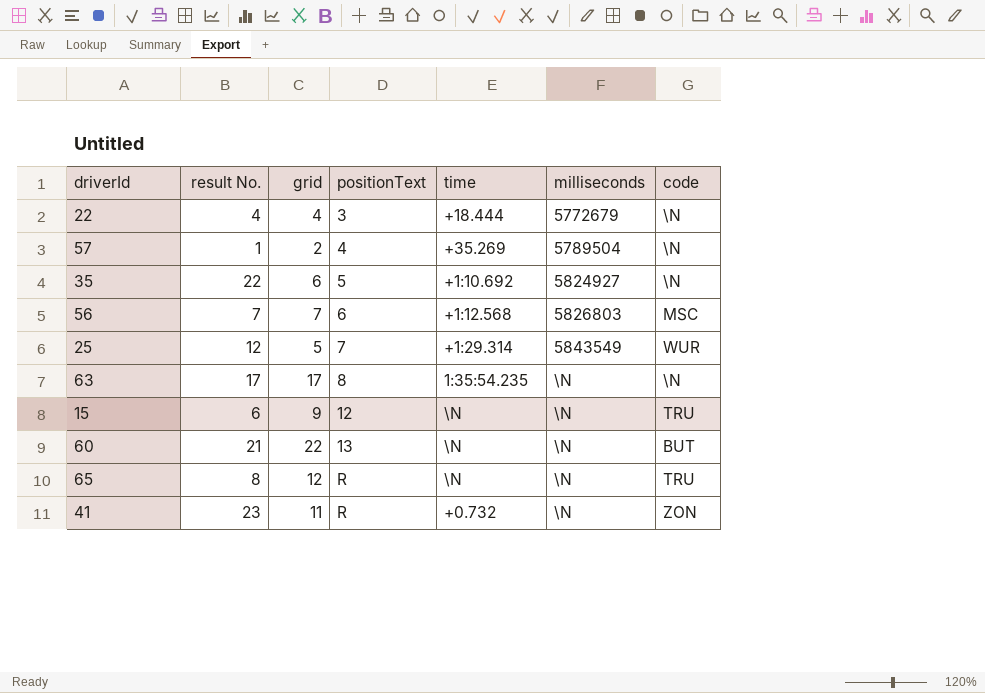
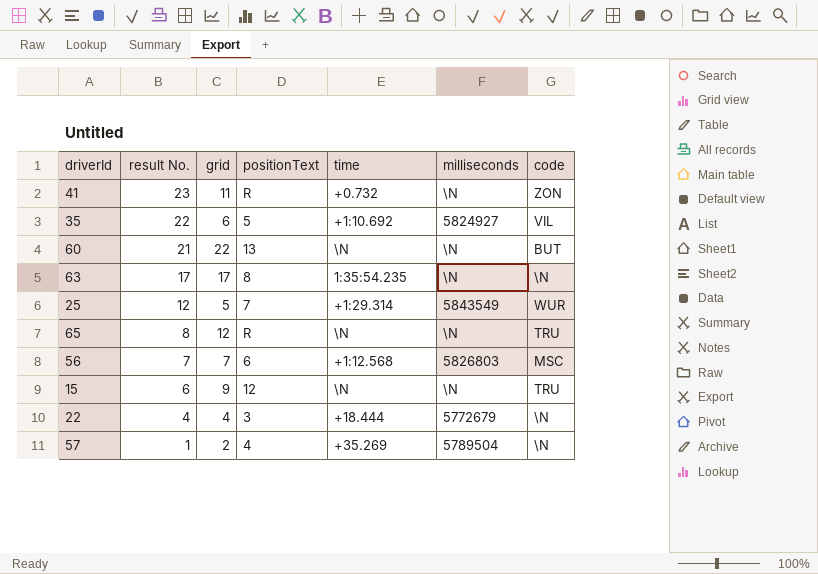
row order: positionText ascending -> result No. descending
35 | code: \N -> VIL

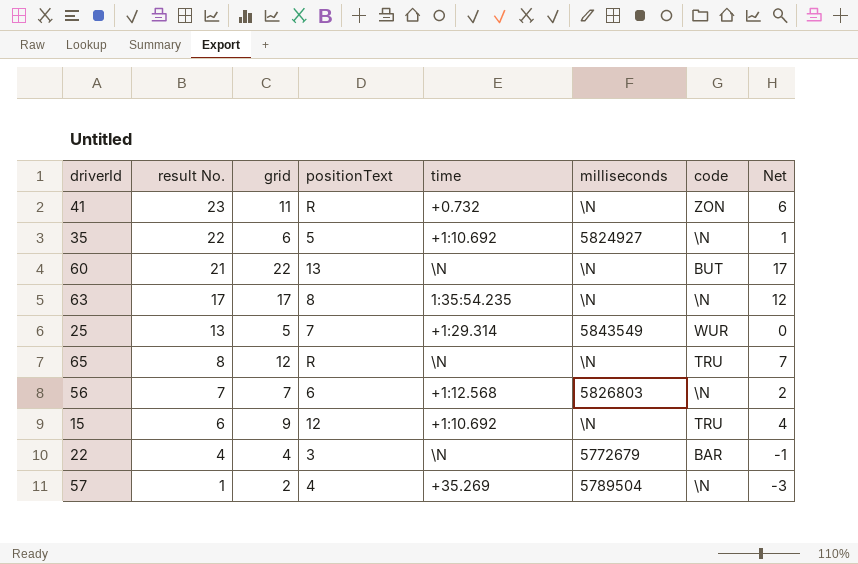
column Net | formula: none -> [grid] - 5
35 | code: VIL -> \N
25 | result No.: 12 -> 13
56 | code: MSC -> \N
15 | time: \N -> +1:10.692
22 | time: +18.444 -> \N
22 | code: \N -> BAR

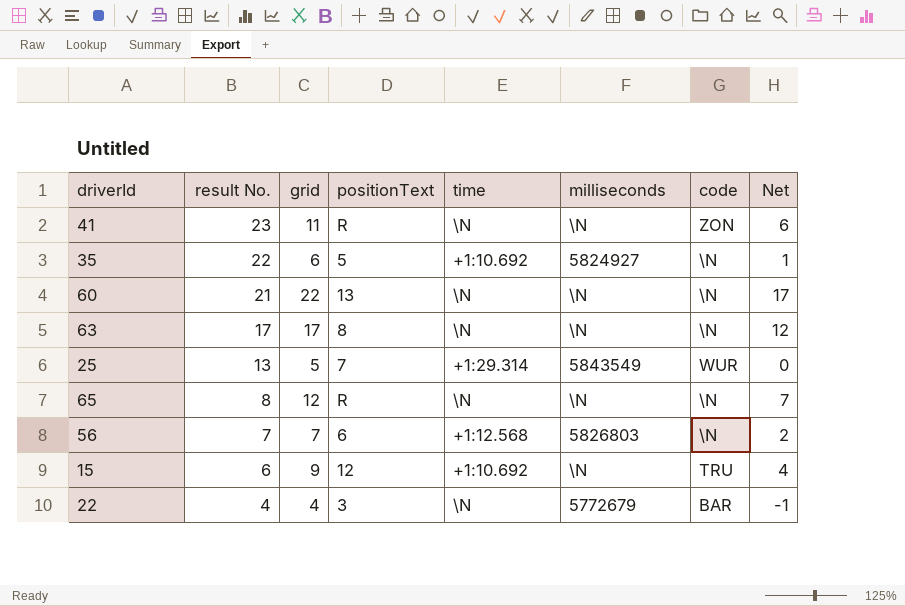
row 57: 1 | 2 | 4 | +35.269 | 5789504 | \N | -3 -> none
41 | time: +0.732 -> \N
60 | code: BUT -> \N
63 | time: 1:35:54.235 -> \N
65 | code: TRU -> \N

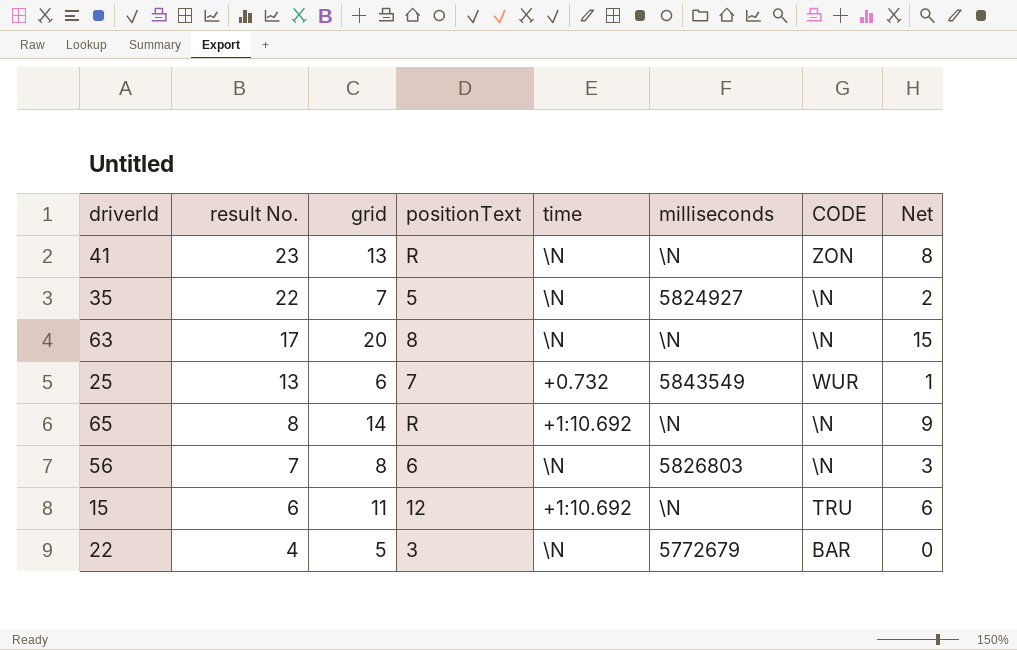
column name: code -> CODE
row 60: 21 | 22 | 13 | \N | \N | \N | 17 -> none
41 | grid: 11 -> 13
41 | Net: 6 -> 8
35 | grid: 6 -> 7
35 | time: +1:10.692 -> \N
35 | Net: 1 -> 2
63 | grid: 17 -> 20
63 | Net: 12 -> 15
25 | grid: 5 -> 6
25 | time: +1:29.314 -> +0.732
25 | Net: 0 -> 1
65 | grid: 12 -> 14
65 | time: \N -> +1:10.692
65 | Net: 7 -> 9
56 | grid: 7 -> 8
56 | time: +1:12.568 -> \N
56 | Net: 2 -> 3
15 | grid: 9 -> 11
15 | Net: 4 -> 6
22 | grid: 4 -> 5
22 | Net: -1 -> 0

